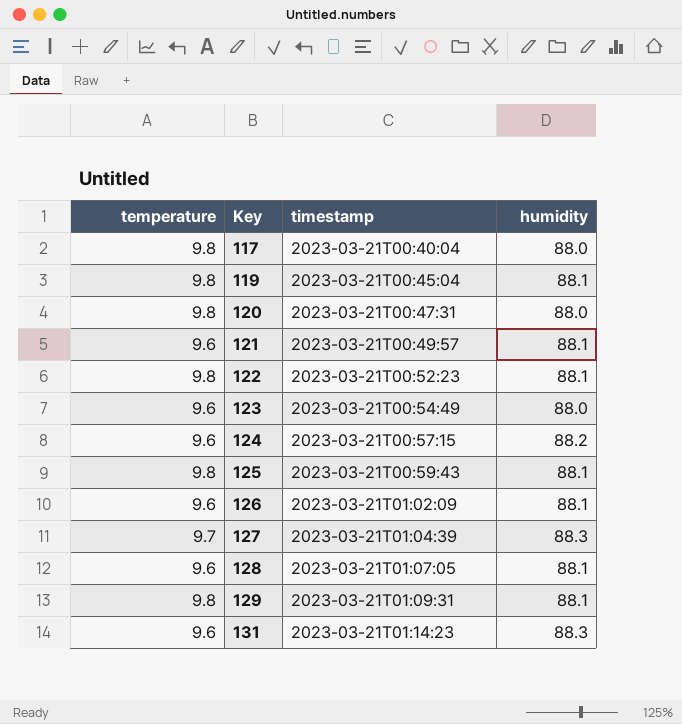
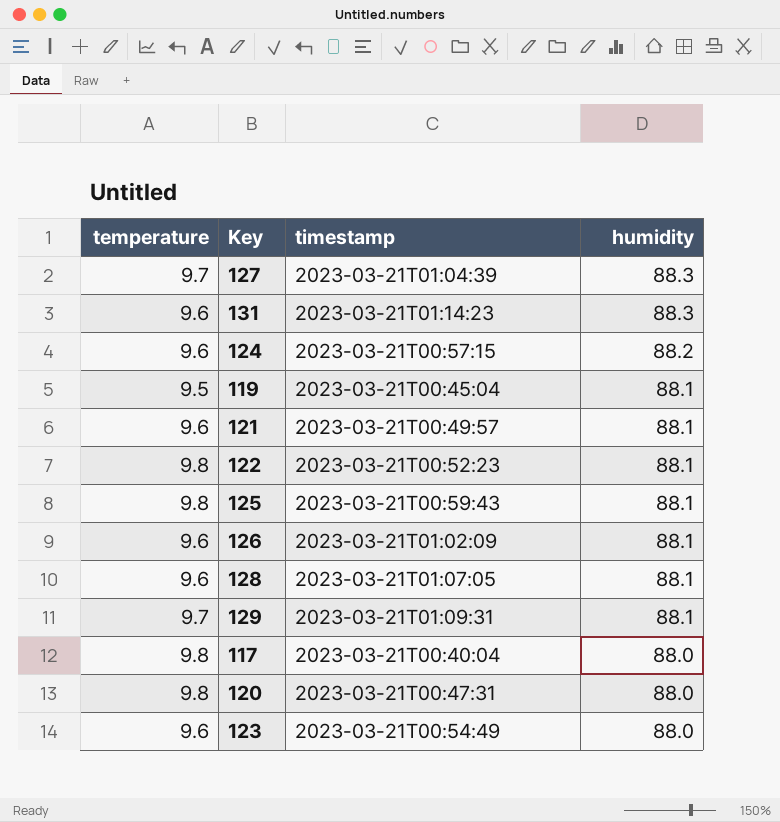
row order: Key ascending -> humidity descending
119 | temperature: 9.8 -> 9.5
129 | temperature: 9.8 -> 9.7

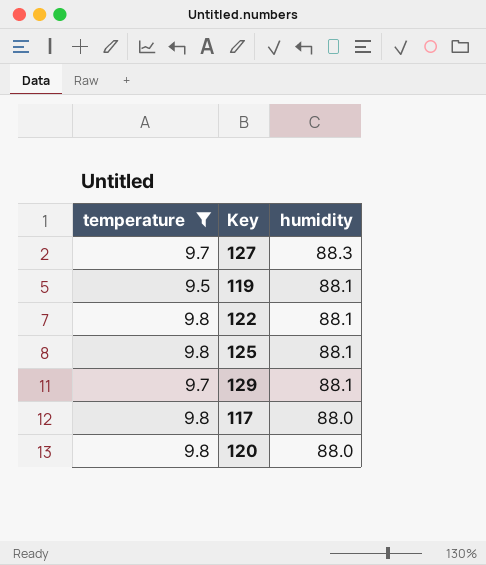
filter: none -> temperature != 9.6
column timestamp | position: 3 -> none

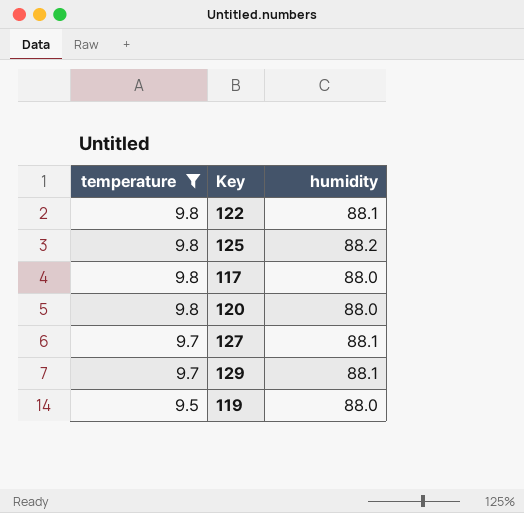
row order: humidity descending -> temperature descending
125 | humidity: 88.1 -> 88.2
127 | humidity: 88.3 -> 88.1
119 | humidity: 88.1 -> 88.0

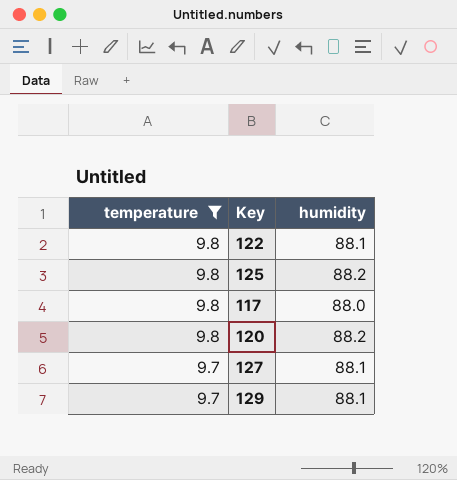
row 119: 9.5 | 88.0 -> none
120 | humidity: 88.0 -> 88.2

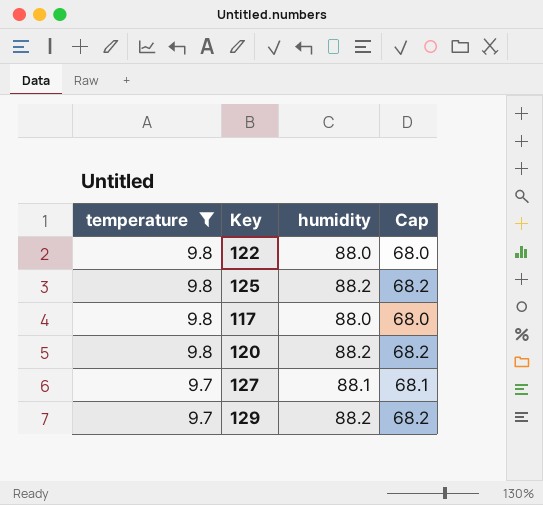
column Cap | formula: none -> [humidity] - 20
122 | humidity: 88.1 -> 88.0
129 | humidity: 88.1 -> 88.2

